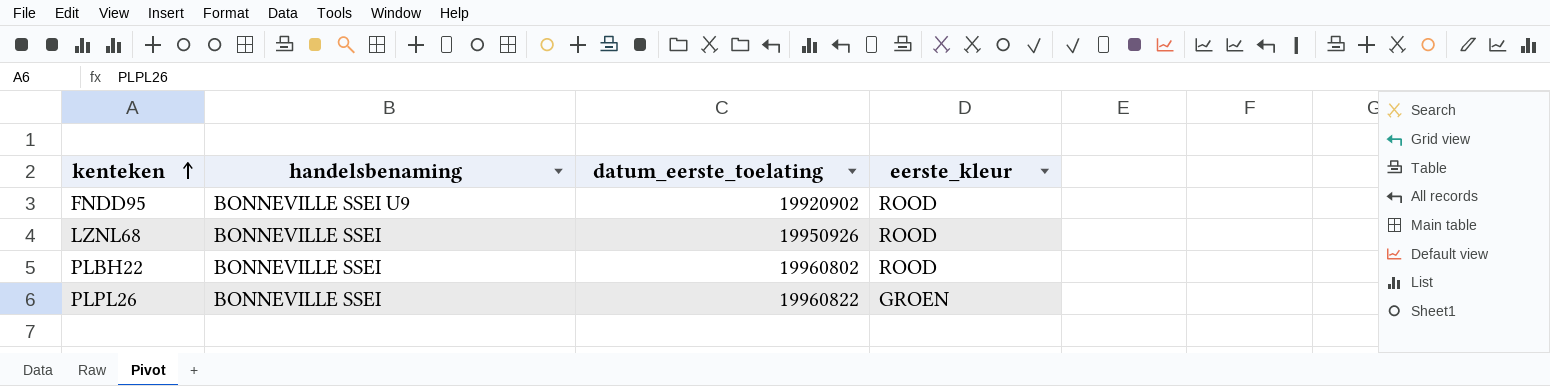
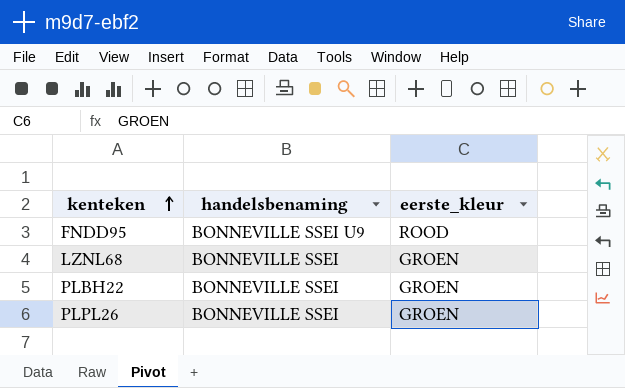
column datum_eerste_toelating | position: 3 -> none
LZNL68 | eerste_kleur: ROOD -> GROEN
PLBH22 | eerste_kleur: ROOD -> GROEN

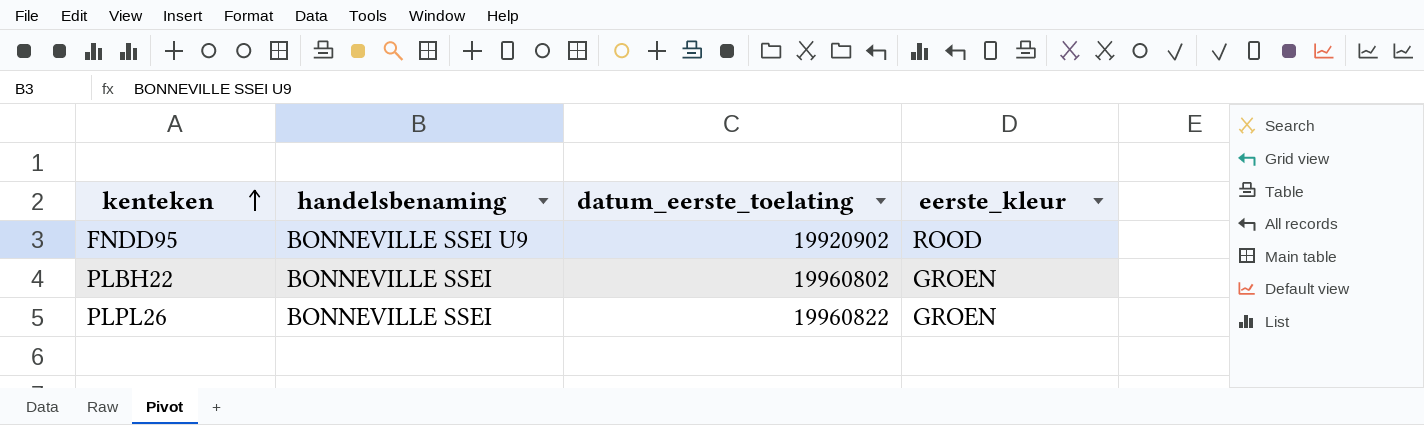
column datum_eerste_toelating | position: none -> 3
row LZNL68: BONNEVILLE SSEI | GROEN -> none

